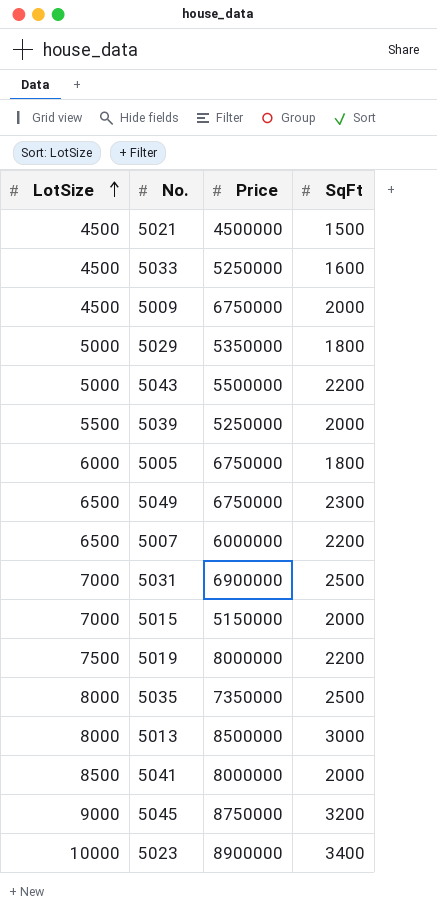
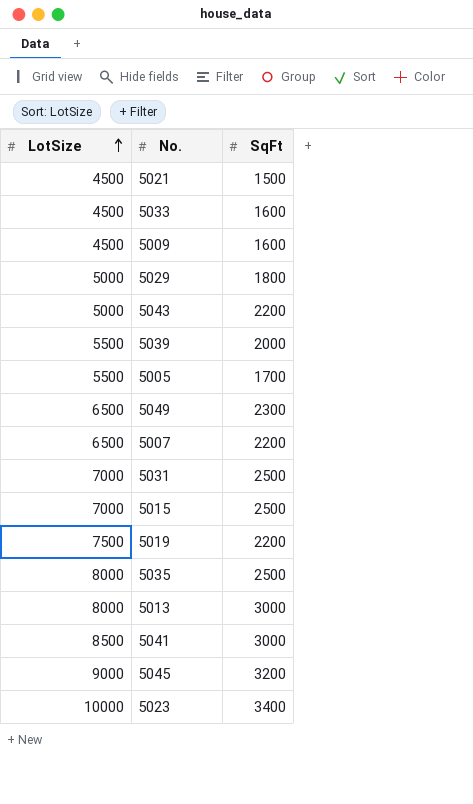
column Price | position: 3 -> none
5009 | SqFt: 2000 -> 1600
5005 | LotSize: 6000 -> 5500
5005 | SqFt: 1800 -> 1700
5015 | SqFt: 2000 -> 2500
5041 | SqFt: 2000 -> 3000

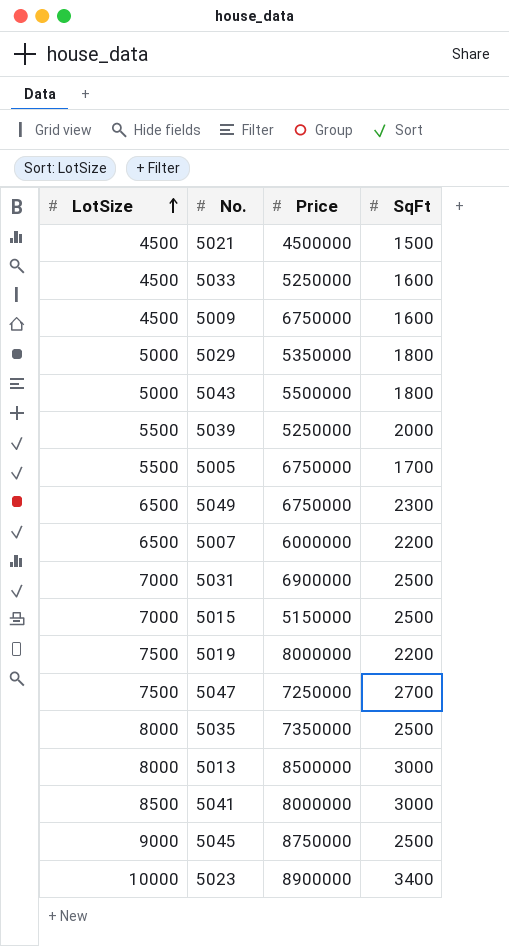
column Price | position: none -> 3
5043 | SqFt: 2200 -> 1800
row 5047: none -> 7500 | 7250000 | 2700
5045 | SqFt: 3200 -> 2500

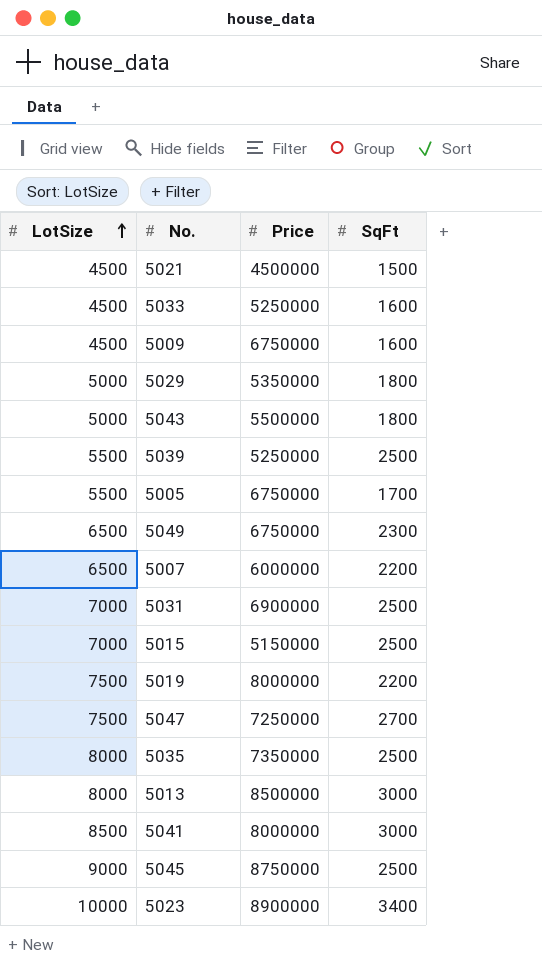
5039 | SqFt: 2000 -> 2500

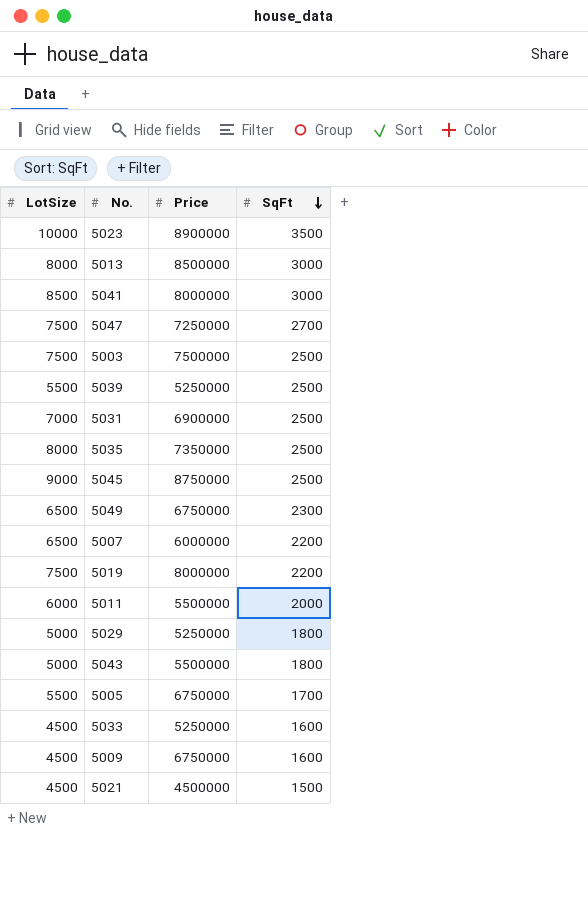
row order: LotSize ascending -> SqFt descending
row 5015: 7000 | 5150000 | 2500 -> none
5023 | SqFt: 3400 -> 3500
row 5003: none -> 7500 | 7500000 | 2500
row 5011: none -> 6000 | 5500000 | 2000
5029 | Price: 5350000 -> 5250000

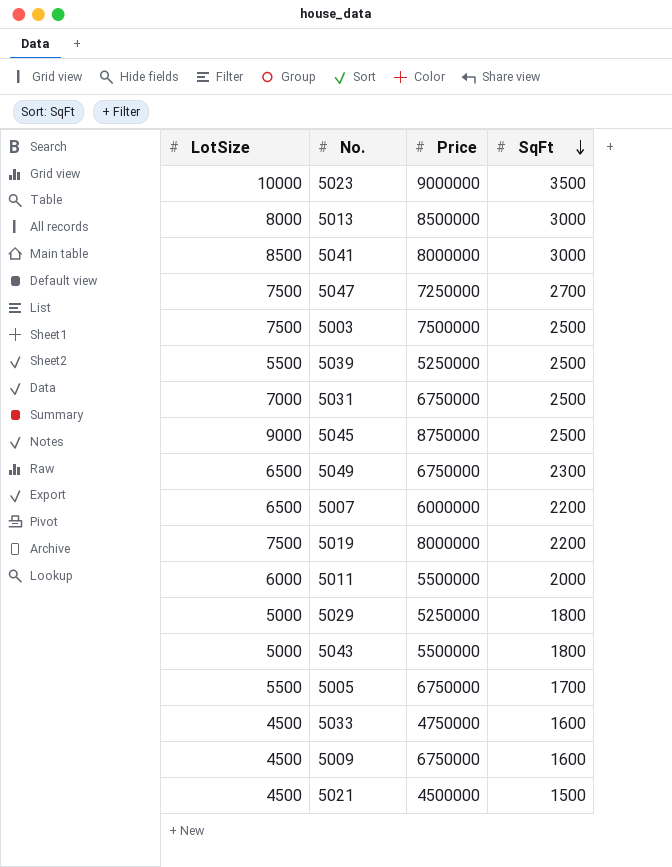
row 5035: 8000 | 7350000 | 2500 -> none
5023 | Price: 8900000 -> 9000000
5031 | Price: 6900000 -> 6750000
5033 | Price: 5250000 -> 4750000

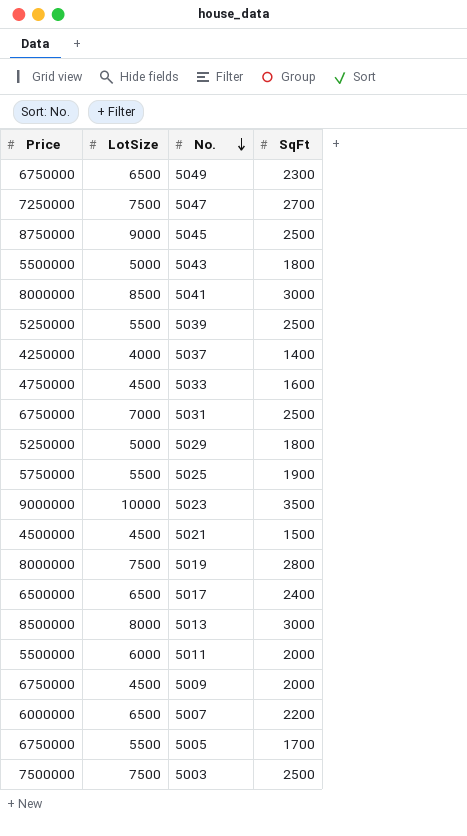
row order: SqFt descending -> No. descending
column Price | position: 3 -> 1
row 5037: none -> 4250000 | 4000 | 1400
row 5025: none -> 5750000 | 5500 | 1900
5019 | SqFt: 2200 -> 2800
row 5017: none -> 6500000 | 6500 | 2400
5009 | SqFt: 1600 -> 2000

